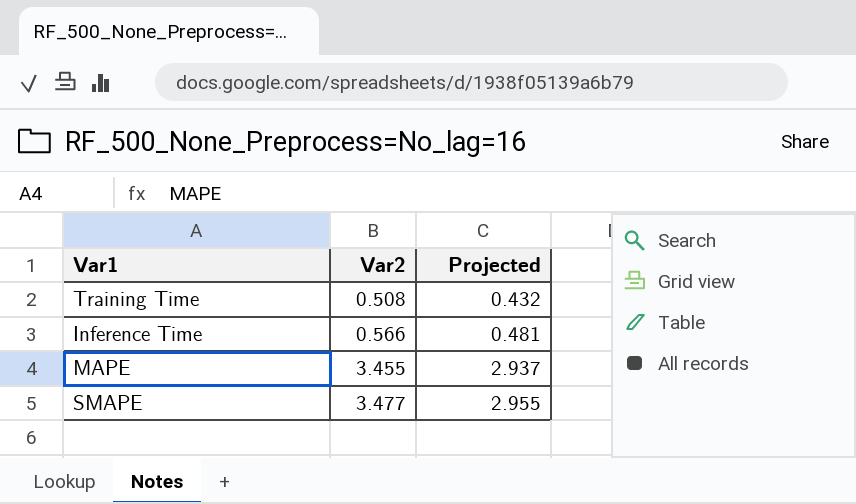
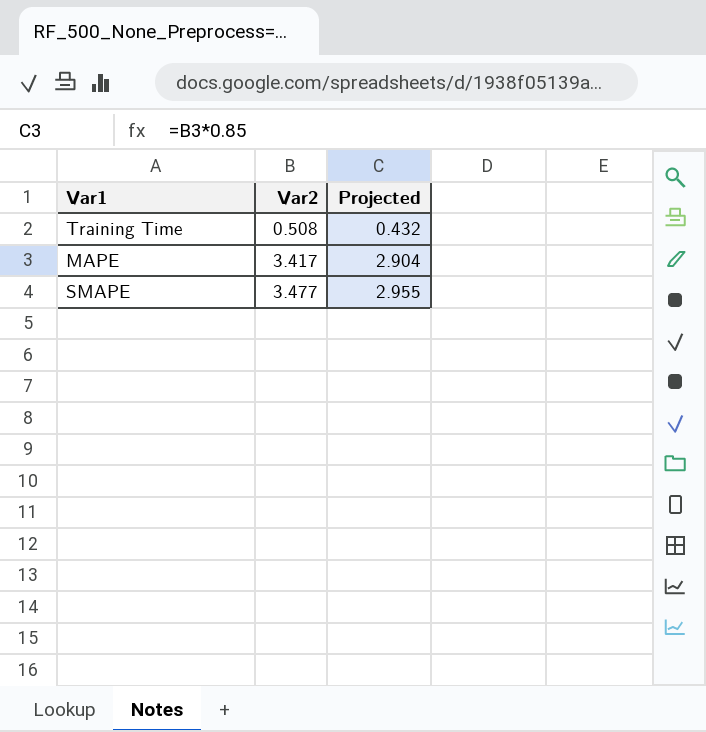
row Inference Time: 0.566 | 0.481 -> none
MAPE | Var2: 3.455 -> 3.417
MAPE | Projected: 2.937 -> 2.904

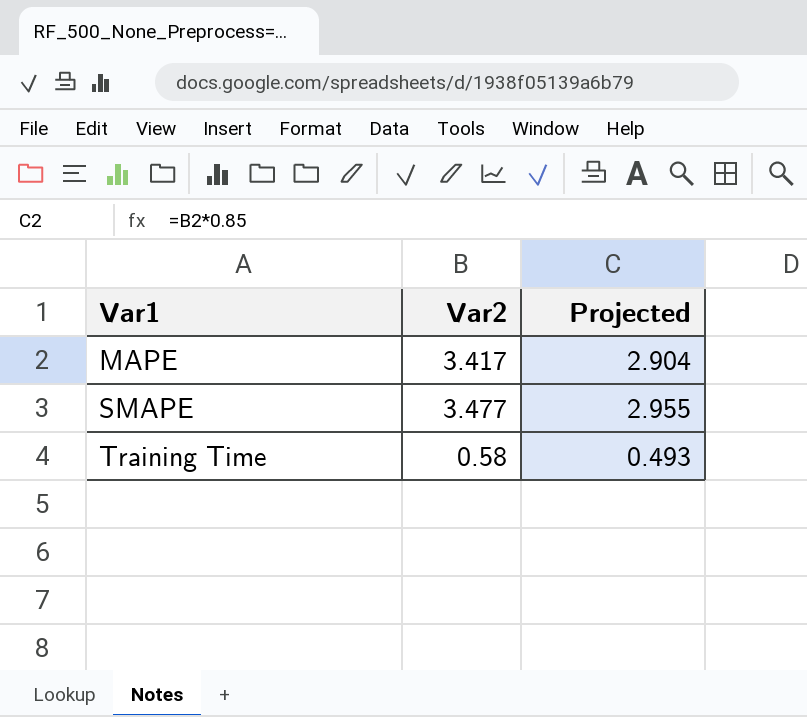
row order: Var2 ascending -> Var1 ascending
Training Time | Var2: 0.508 -> 0.58
Training Time | Projected: 0.432 -> 0.493

